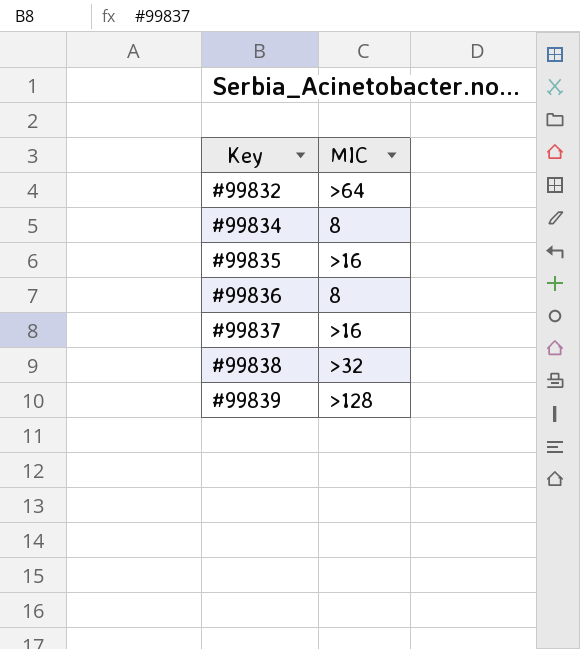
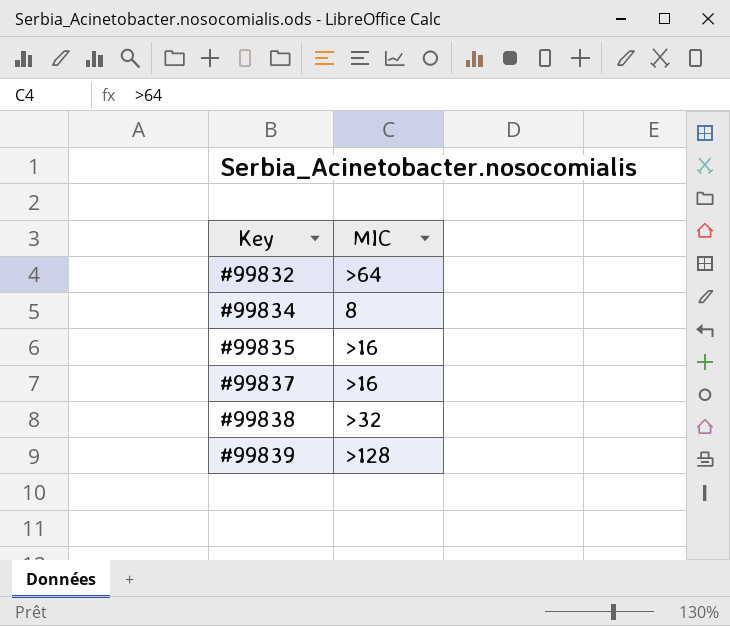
row #99836: 8 -> none

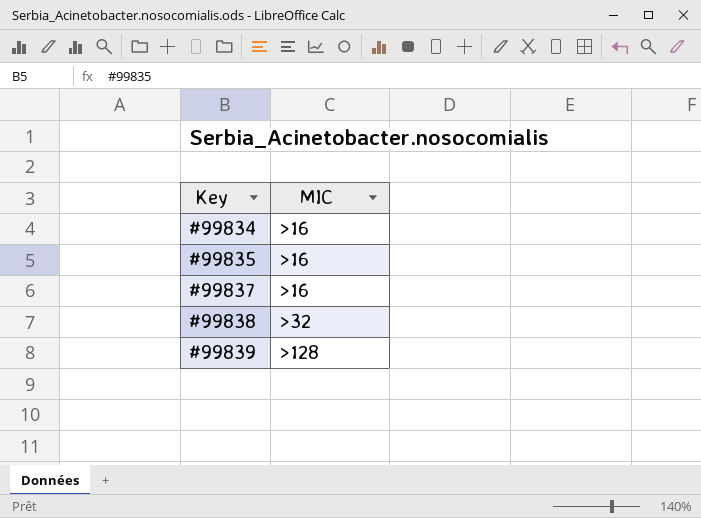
row #99832: >64 -> none
#99834 | MIC: 8 -> >16

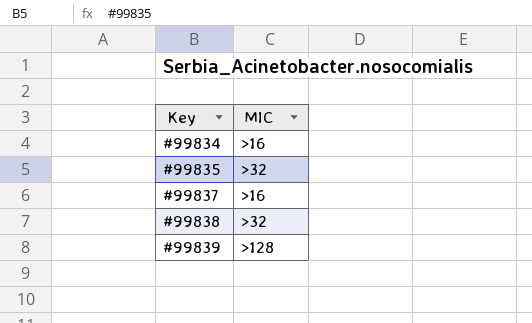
#99835 | MIC: >16 -> >32

